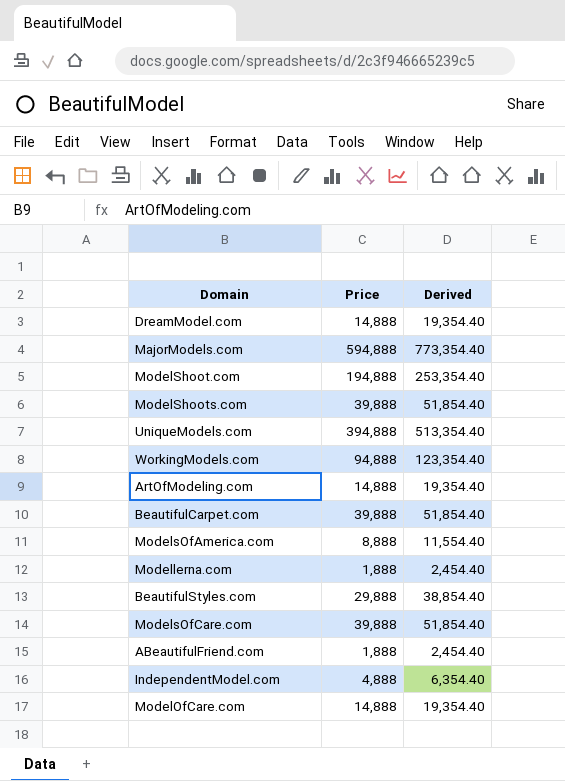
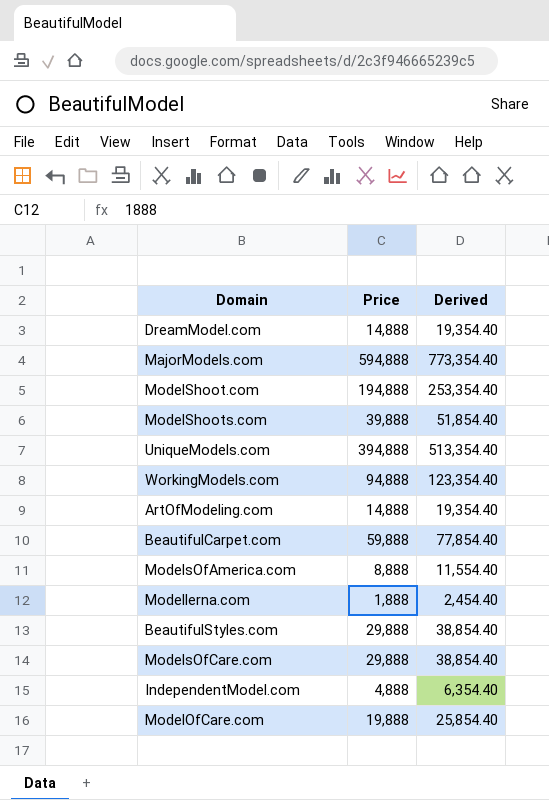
row ABeautifulFriend.com: 1,888 | 2,454.40 -> none
BeautifulCarpet.com | Price: 39,888 -> 59,888
BeautifulCarpet.com | Derived: 51,854.40 -> 77,854.40
ModelsOfCare.com | Price: 39,888 -> 29,888
ModelsOfCare.com | Derived: 51,854.40 -> 38,854.40
ModelOfCare.com | Price: 14,888 -> 19,888
ModelOfCare.com | Derived: 19,354.40 -> 25,854.40

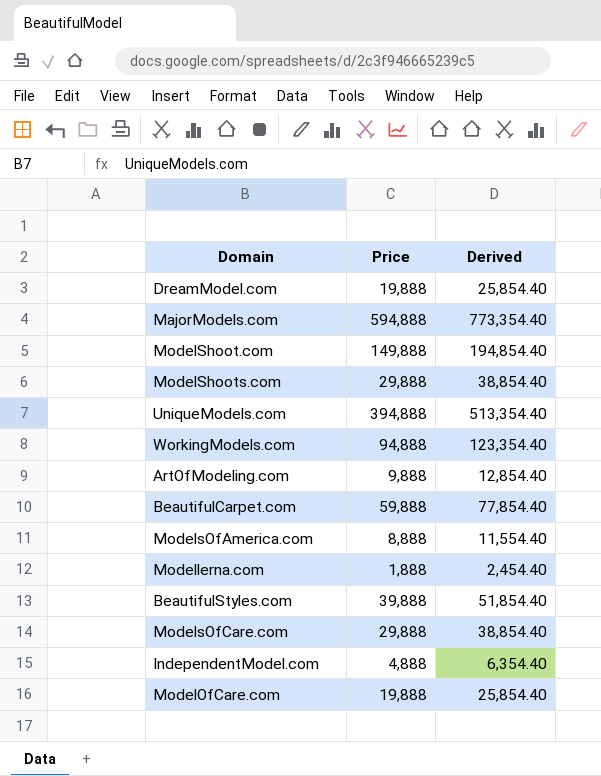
DreamModel.com | Price: 14,888 -> 19,888
DreamModel.com | Derived: 19,354.40 -> 25,854.40
ModelShoot.com | Price: 194,888 -> 149,888
ModelShoot.com | Derived: 253,354.40 -> 194,854.40
ModelShoots.com | Price: 39,888 -> 29,888
ModelShoots.com | Derived: 51,854.40 -> 38,854.40
ArtOfModeling.com | Price: 14,888 -> 9,888
ArtOfModeling.com | Derived: 19,354.40 -> 12,854.40
BeautifulStyles.com | Price: 29,888 -> 39,888
BeautifulStyles.com | Derived: 38,854.40 -> 51,854.40

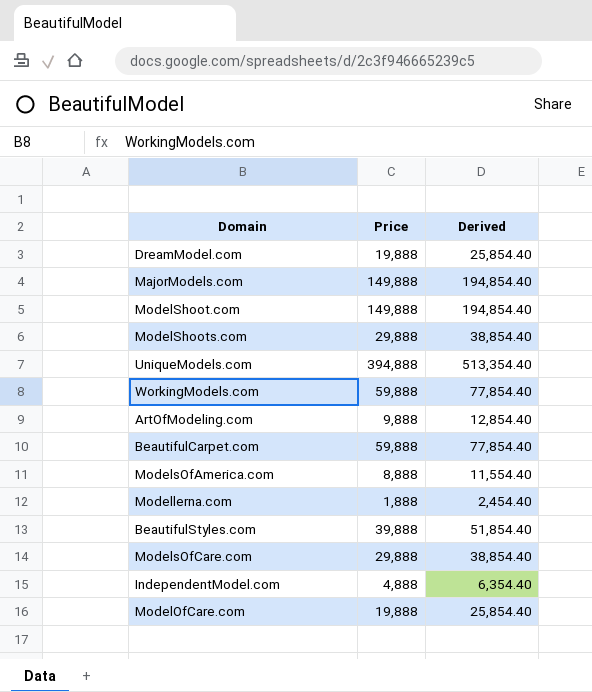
MajorModels.com | Price: 594,888 -> 149,888
MajorModels.com | Derived: 773,354.40 -> 194,854.40
WorkingModels.com | Price: 94,888 -> 59,888
WorkingModels.com | Derived: 123,354.40 -> 77,854.40

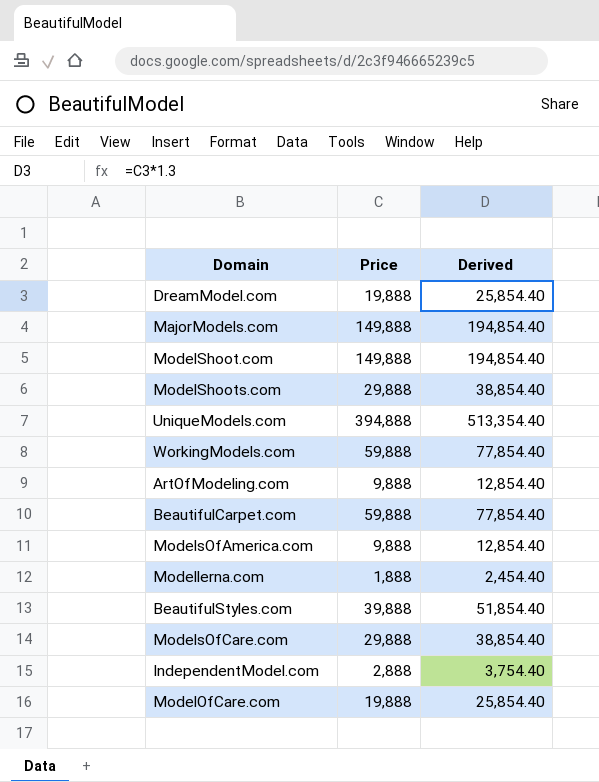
ModelsOfAmerica.com | Price: 8,888 -> 9,888
ModelsOfAmerica.com | Derived: 11,554.40 -> 12,854.40
IndependentModel.com | Price: 4,888 -> 2,888
IndependentModel.com | Derived: 6,354.40 -> 3,754.40

